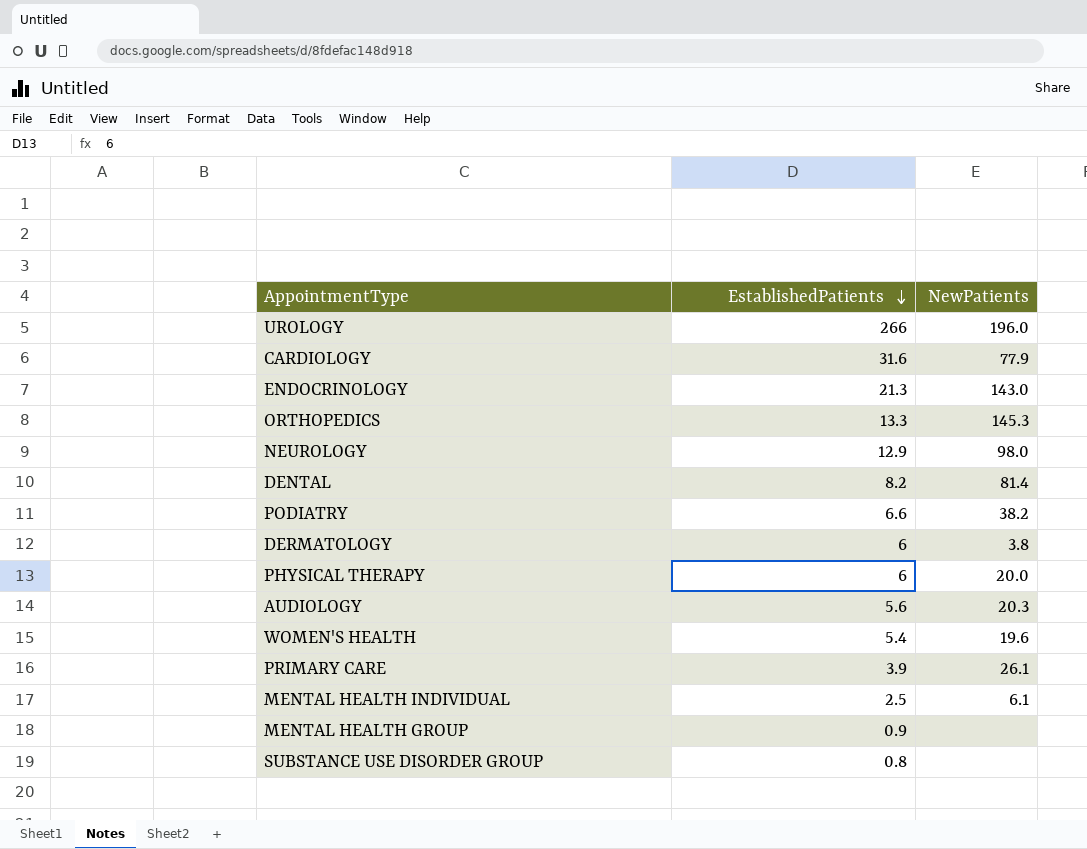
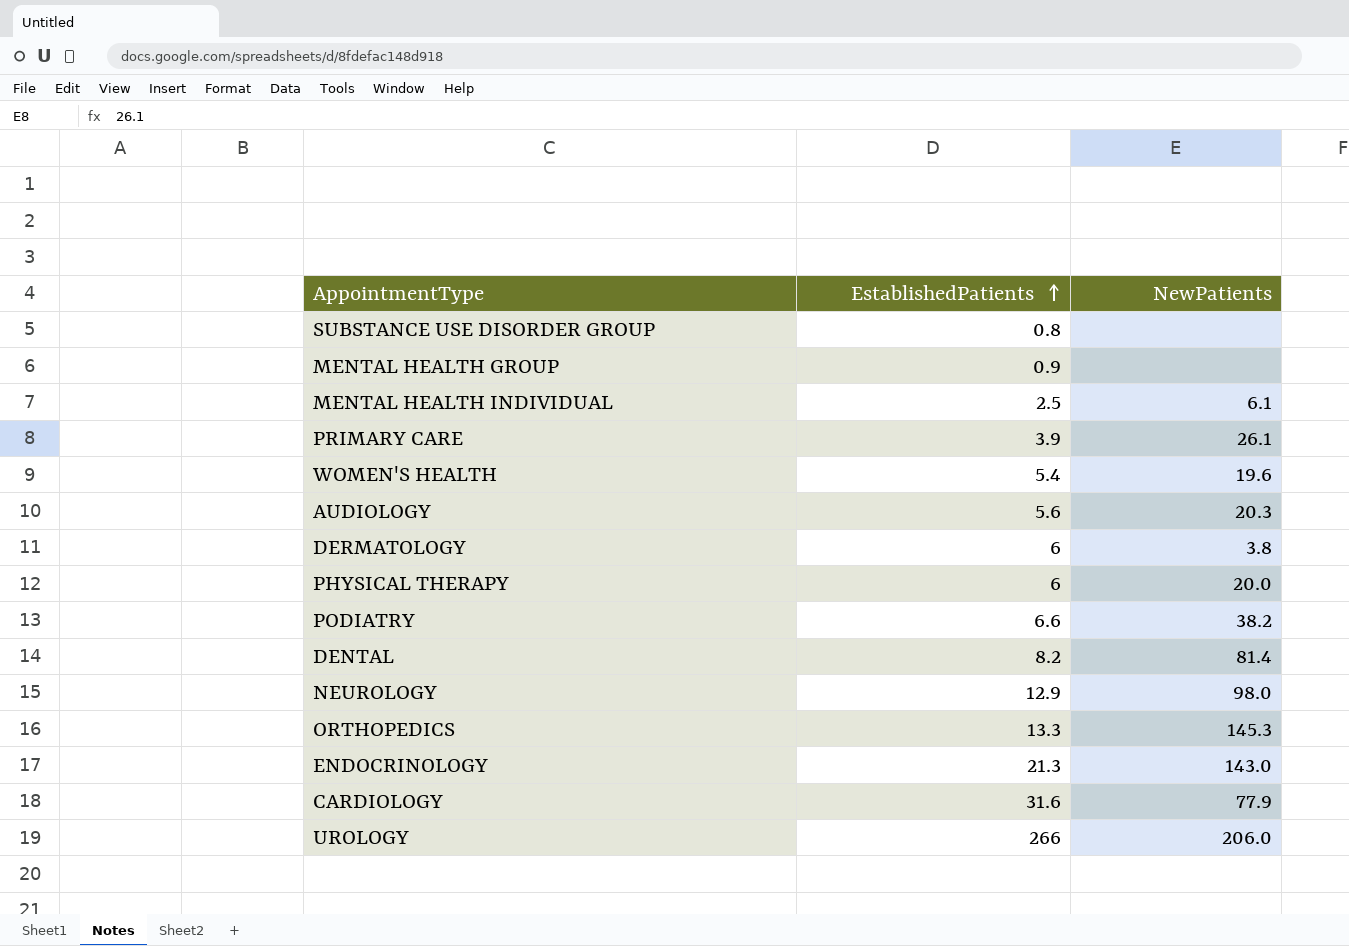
row order: EstablishedPatients descending -> EstablishedPatients ascending
UROLOGY | NewPatients: 196.0 -> 206.0

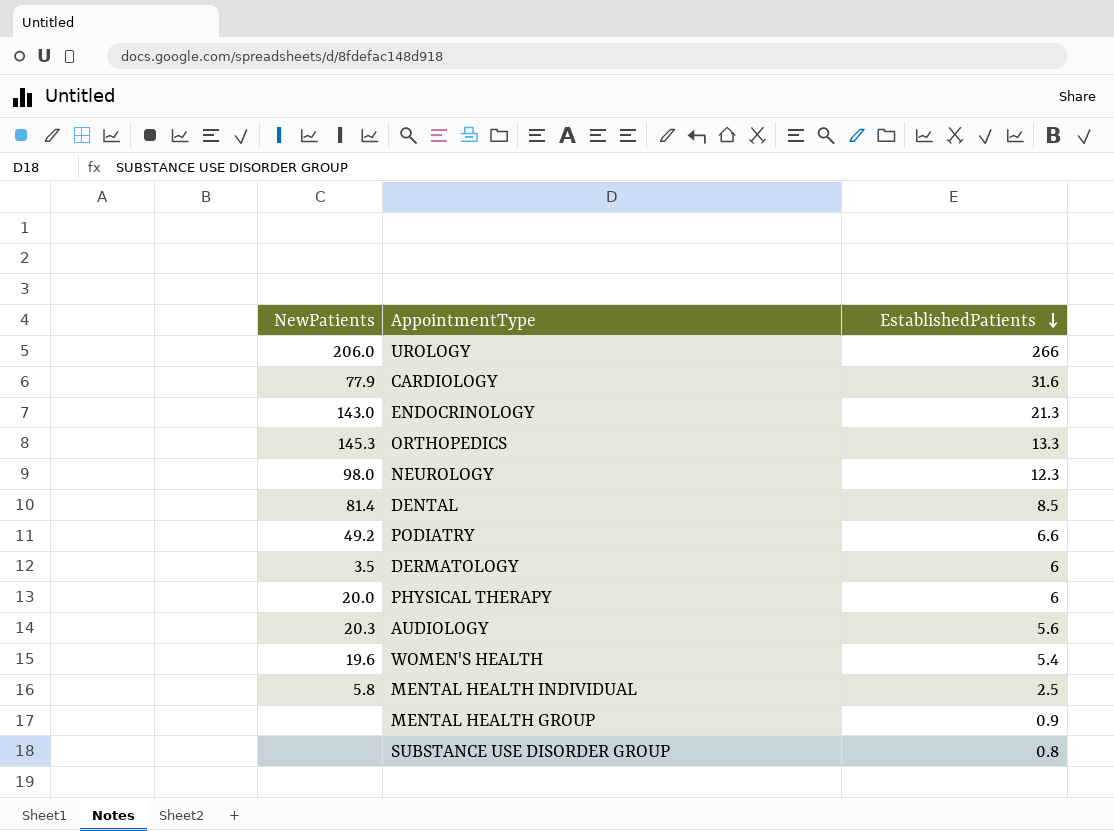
row order: EstablishedPatients ascending -> EstablishedPatients descending
column NewPatients | position: 3 -> 1
row PRIMARY CARE: 3.9 | 26.1 -> none
NEUROLOGY | EstablishedPatients: 12.9 -> 12.3
DENTAL | EstablishedPatients: 8.2 -> 8.5
PODIATRY | NewPatients: 38.2 -> 49.2
DERMATOLOGY | NewPatients: 3.8 -> 3.5
MENTAL HEALTH INDIVIDUAL | NewPatients: 6.1 -> 5.8

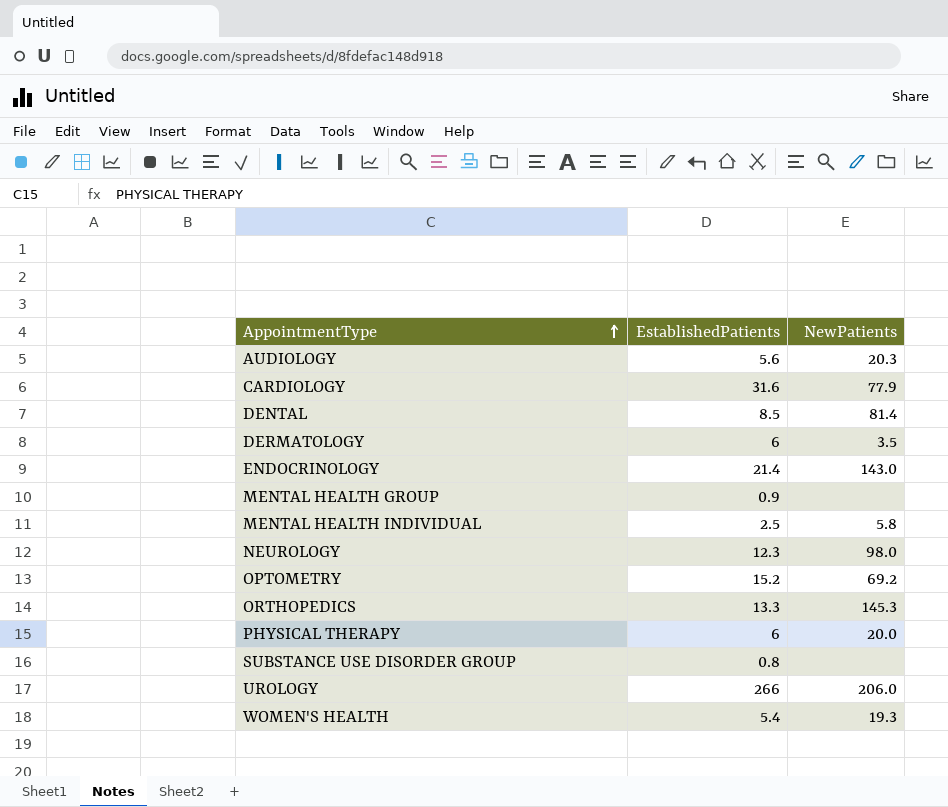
row order: EstablishedPatients descending -> AppointmentType ascending
column NewPatients | position: 1 -> 3
row PODIATRY: 49.2 | 6.6 -> none
ENDOCRINOLOGY | EstablishedPatients: 21.3 -> 21.4
row OPTOMETRY: none -> 15.2 | 69.2
WOMEN'S HEALTH | NewPatients: 19.6 -> 19.3

